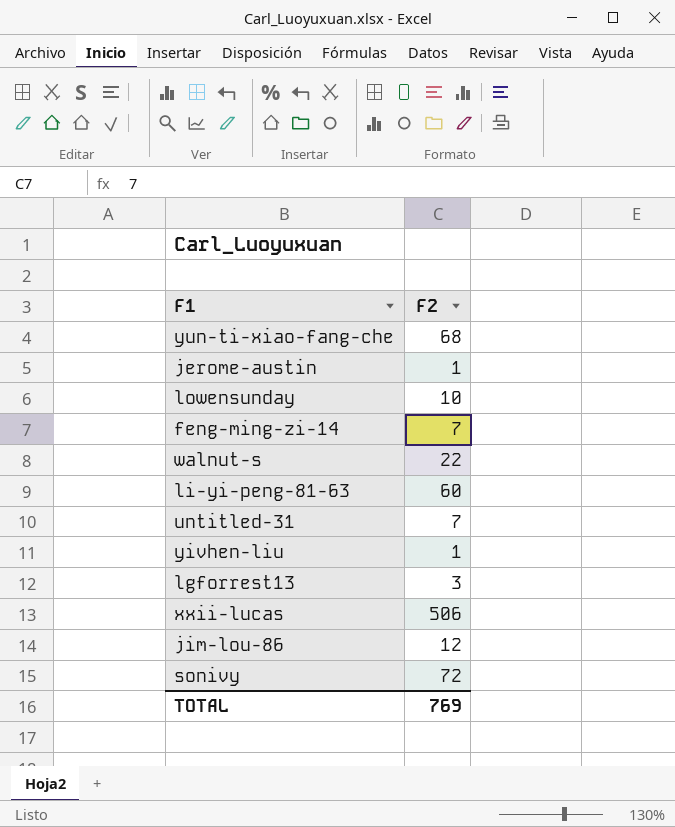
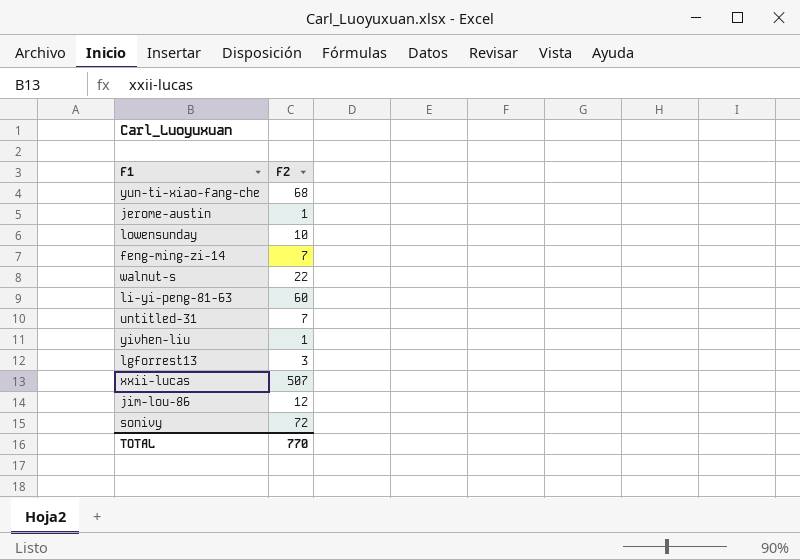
xxii-lucas | F2: 506 -> 507
TOTAL | F2: 769 -> 770

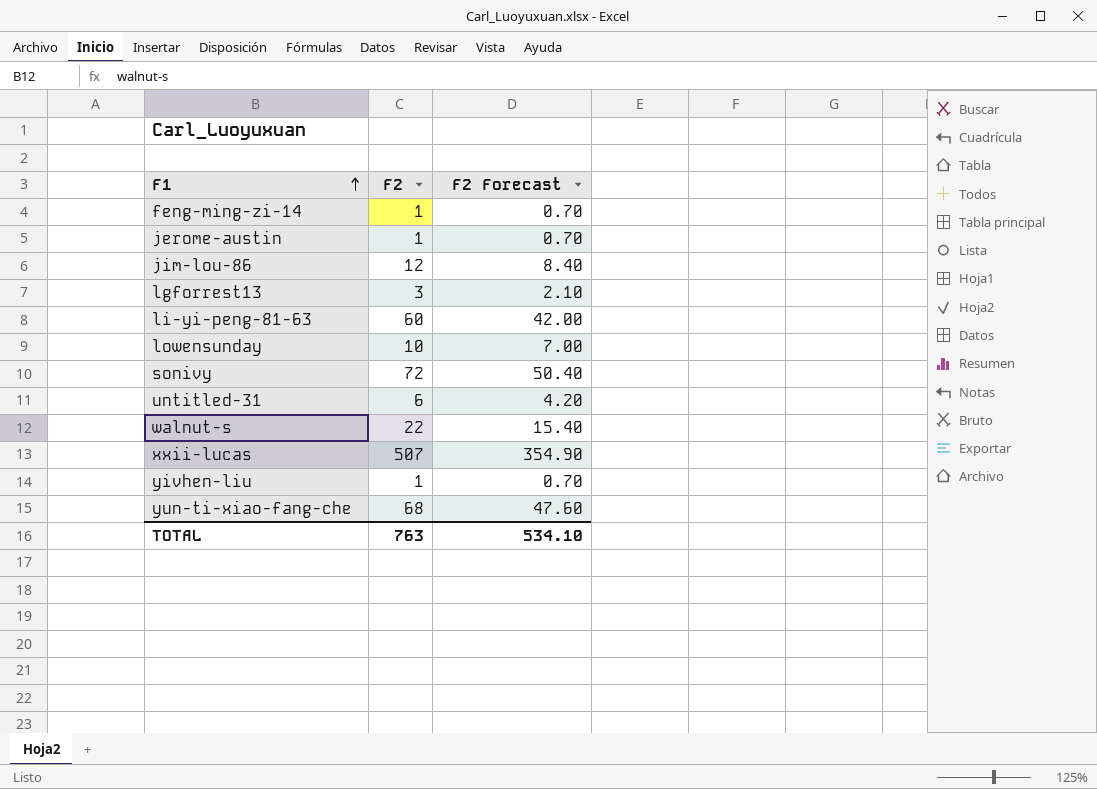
row order: none -> F1 ascending
column F2 Forecast | formula: none -> [F2] * 0.7
feng-ming-zi-14 | F2: 7 -> 1
untitled-31 | F2: 7 -> 6
TOTAL | F2: 770 -> 763

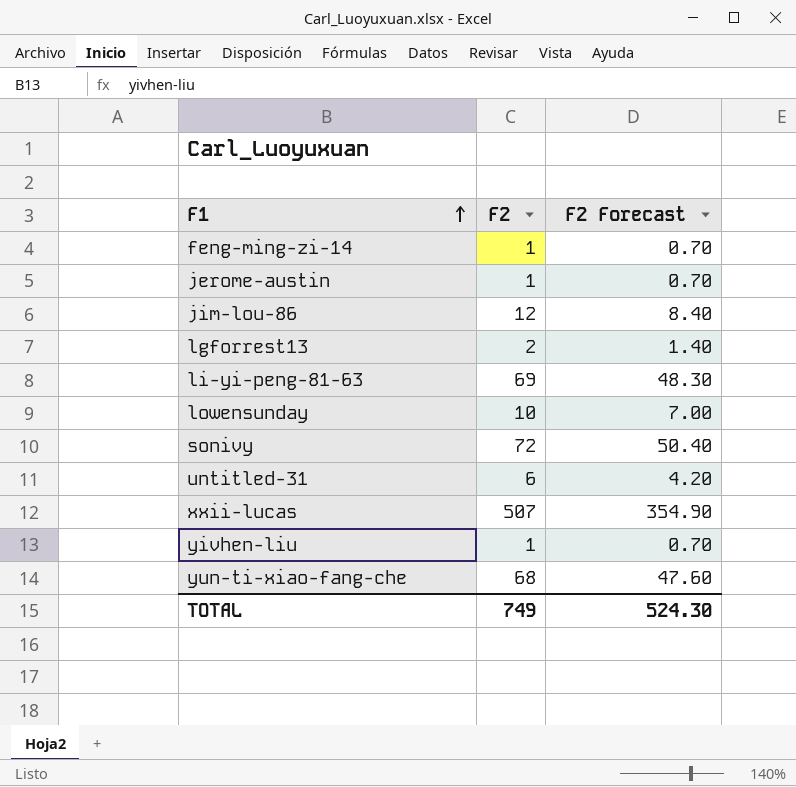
row walnut-s: 22 | 15.40 -> none
lgforrest13 | F2: 3 -> 2
lgforrest13 | F2 Forecast: 2.10 -> 1.40
li-yi-peng-81-63 | F2: 60 -> 69
li-yi-peng-81-63 | F2 Forecast: 42.00 -> 48.30
TOTAL | F2: 763 -> 749
TOTAL | F2 Forecast: 534.10 -> 524.30

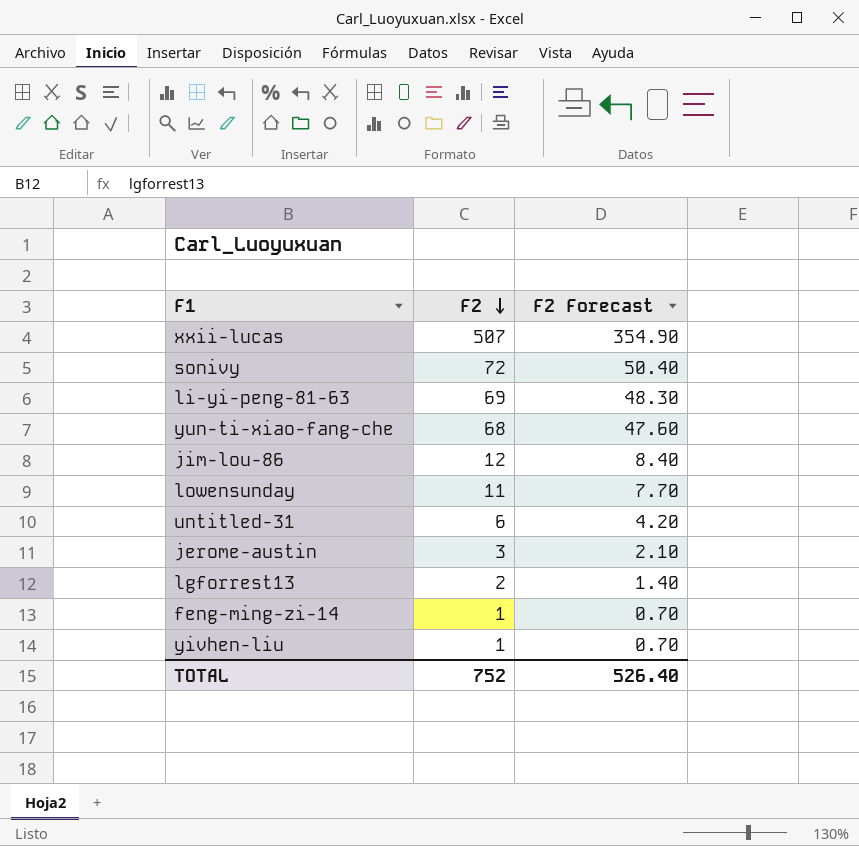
row order: F1 ascending -> F2 descending
lowensunday | F2: 10 -> 11
lowensunday | F2 Forecast: 7.00 -> 7.70
jerome-austin | F2: 1 -> 3
jerome-austin | F2 Forecast: 0.70 -> 2.10
TOTAL | F2: 749 -> 752
TOTAL | F2 Forecast: 524.30 -> 526.40

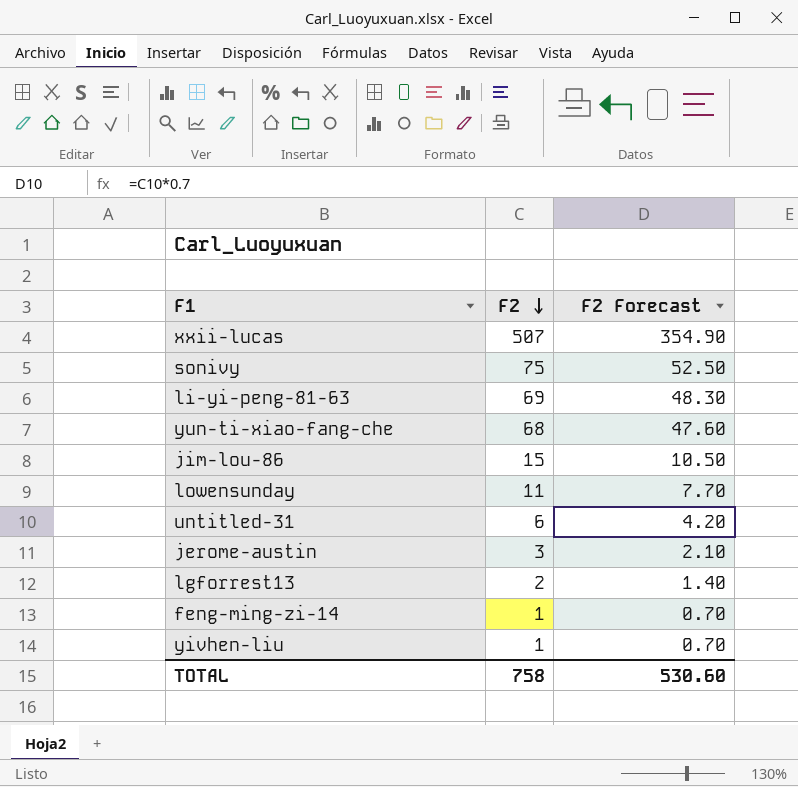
sonivy | F2: 72 -> 75
sonivy | F2 Forecast: 50.40 -> 52.50
jim-lou-86 | F2: 12 -> 15
jim-lou-86 | F2 Forecast: 8.40 -> 10.50
TOTAL | F2: 752 -> 758
TOTAL | F2 Forecast: 526.40 -> 530.60

